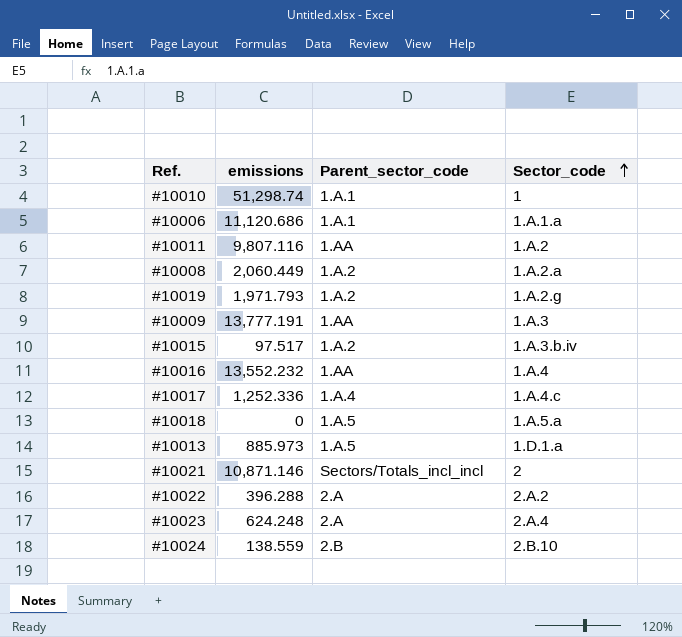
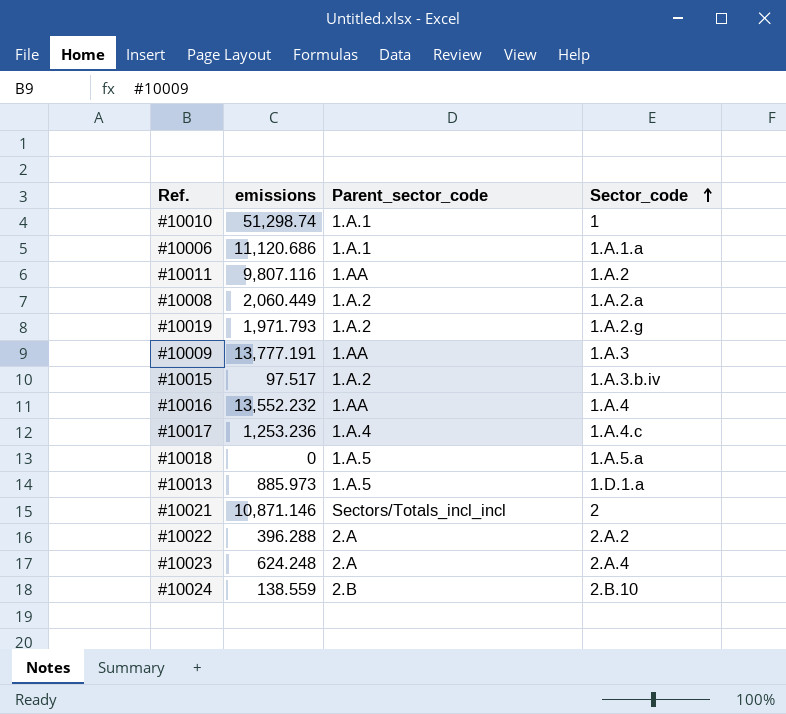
#10017 | emissions: 1,252.336 -> 1,253.236

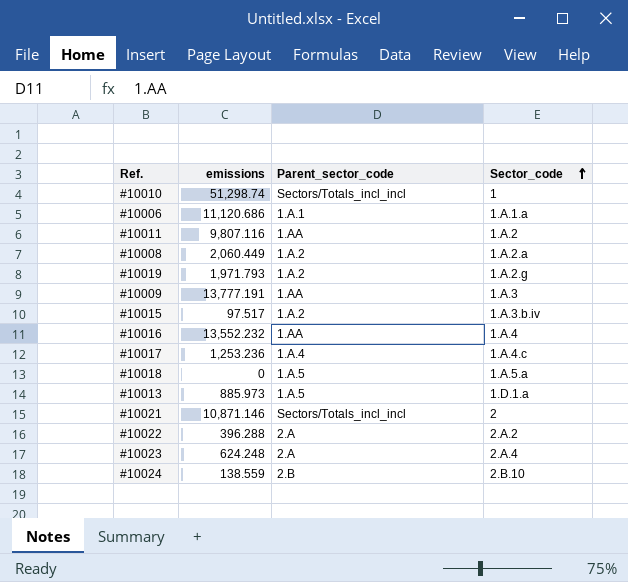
#10010 | Parent_sector_code: 1.A.1 -> Sectors/Totals_incl_incl

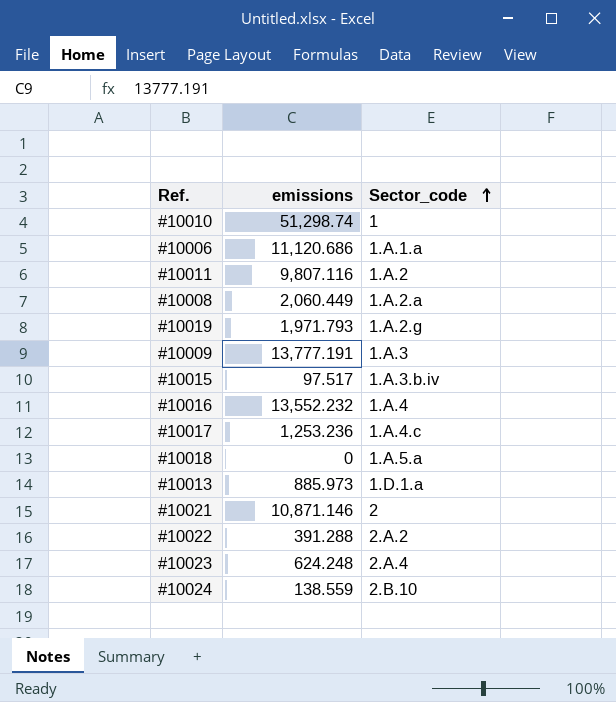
column Parent_sector_code | position: 3 -> none
#10022 | emissions: 396.288 -> 391.288

